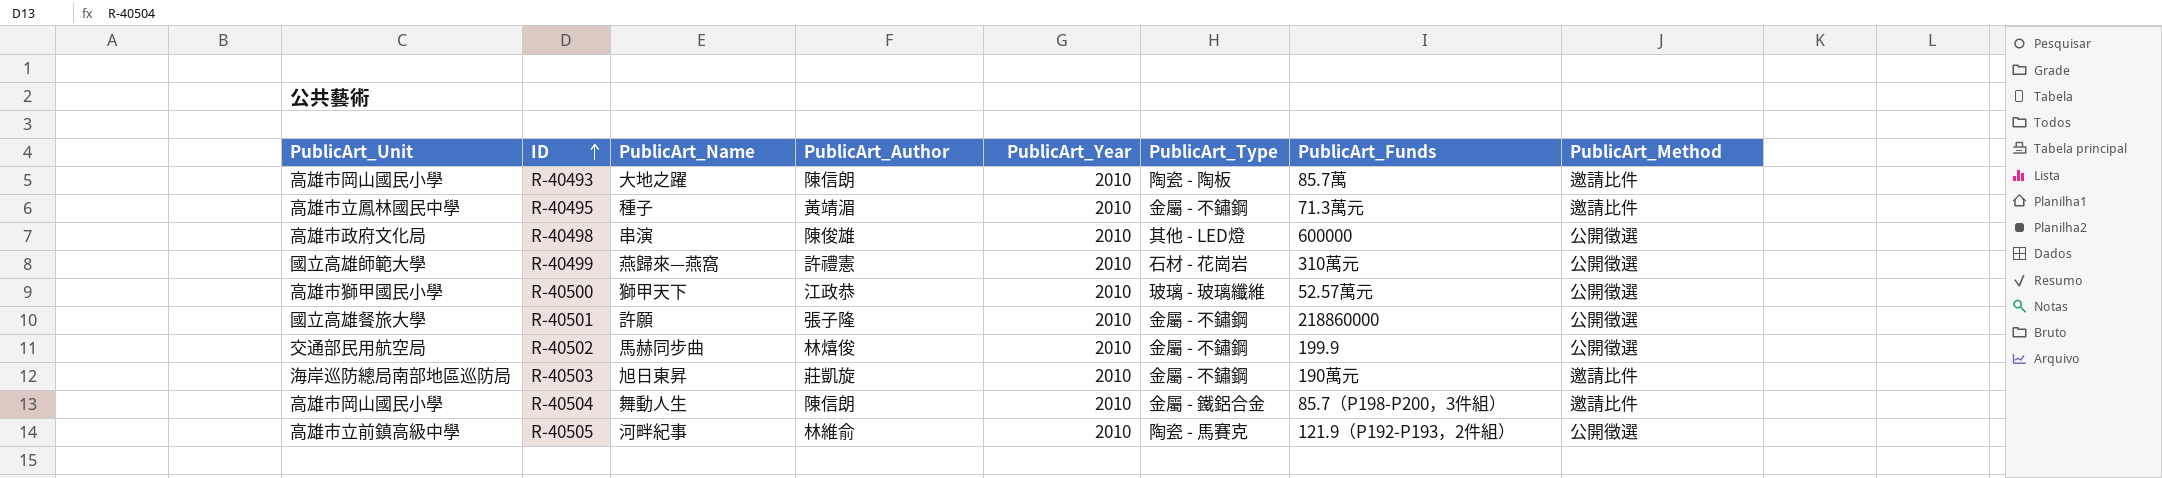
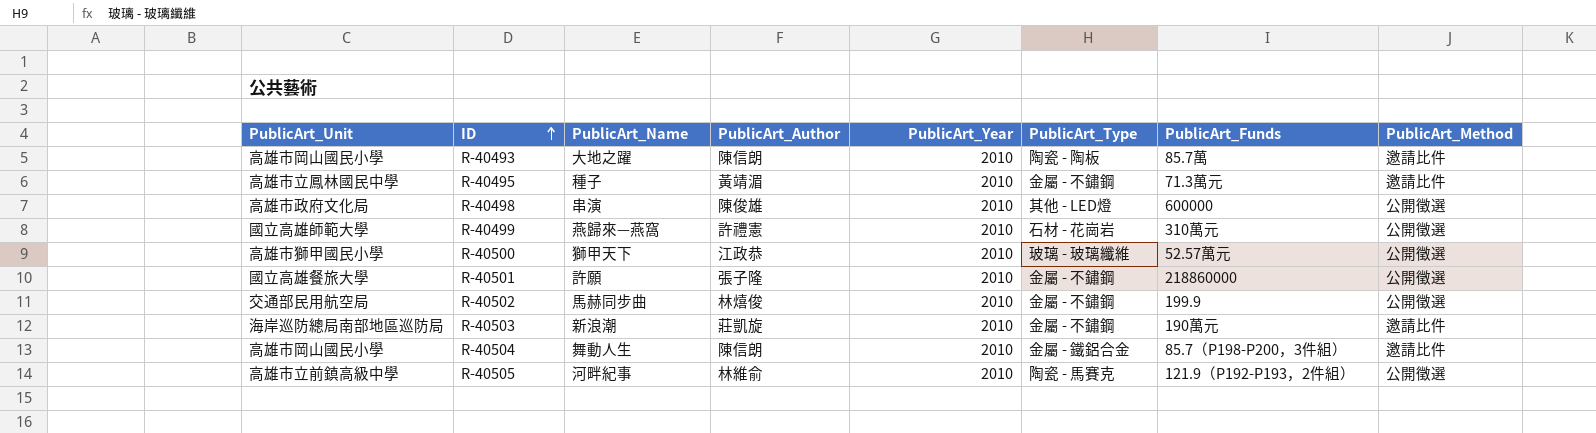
R-40503 | PublicArt_Name: 旭日東昇 -> 新浪潮

